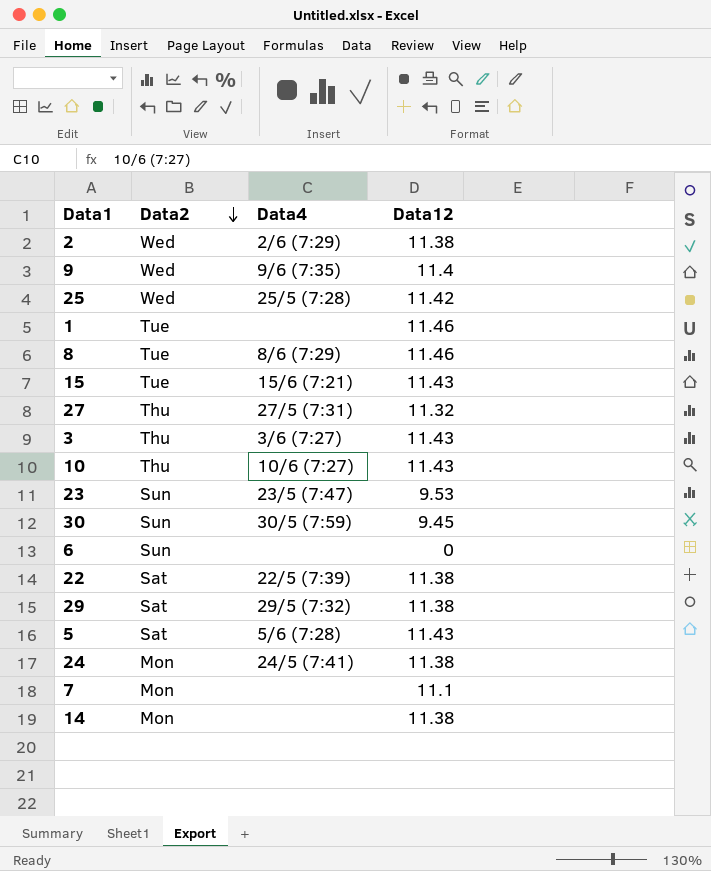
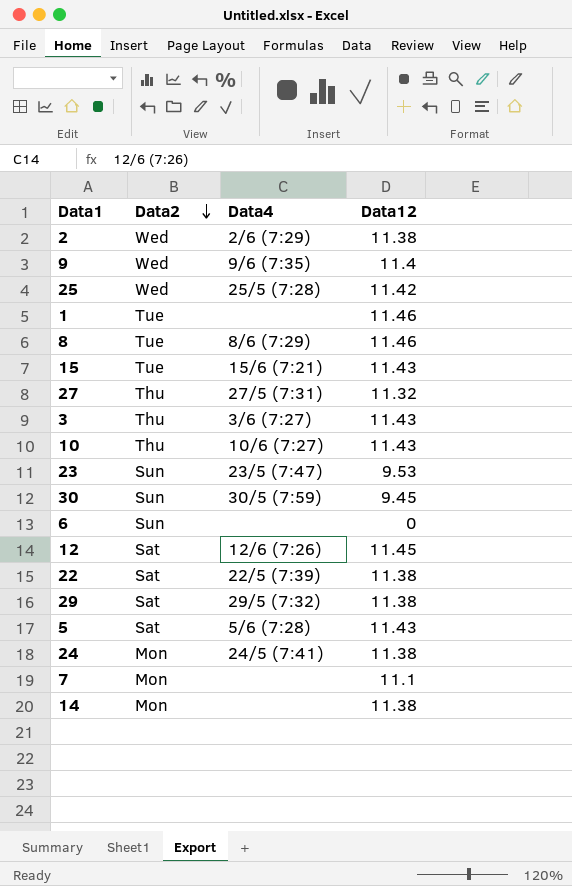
row 12: none -> Sat | 12/6 (7:26) | 11.45

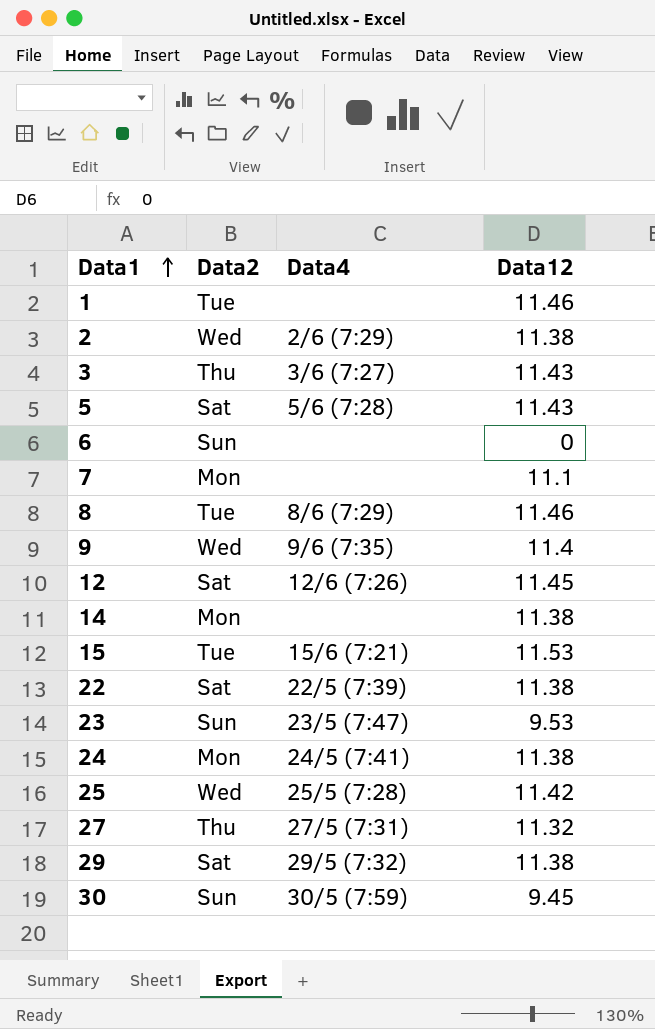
row order: Data2 descending -> Data1 ascending
row 10: Thu | 10/6 (7:27) | 11.43 -> none
15 | Data12: 11.43 -> 11.53

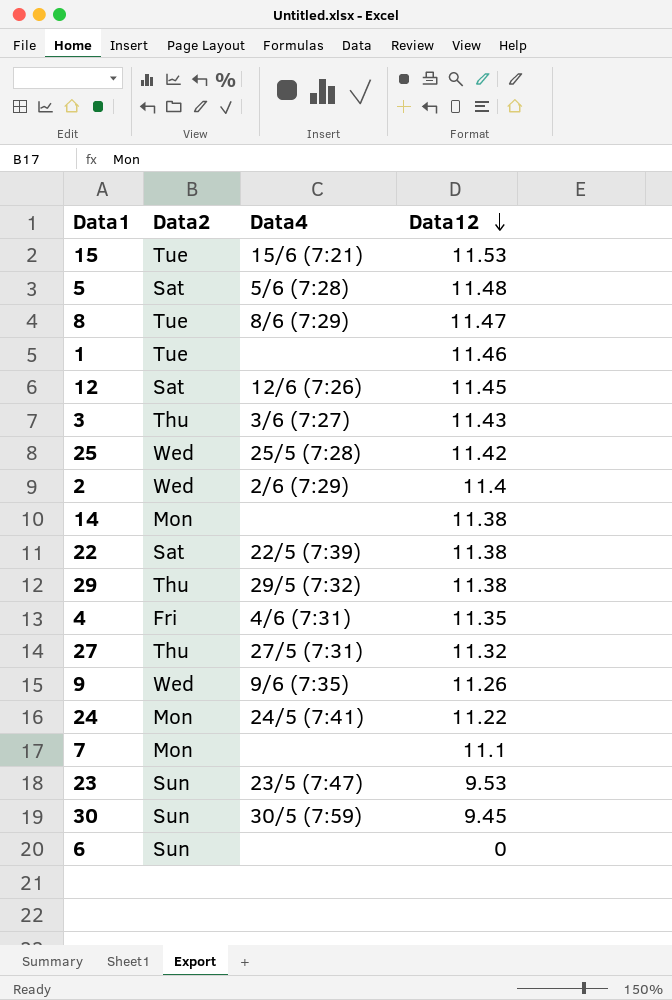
row order: Data1 ascending -> Data12 descending
5 | Data12: 11.43 -> 11.48
8 | Data12: 11.46 -> 11.47
2 | Data12: 11.38 -> 11.4
29 | Data2: Sat -> Thu
row 4: none -> Fri | 4/6 (7:31) | 11.35
9 | Data12: 11.4 -> 11.26
24 | Data12: 11.38 -> 11.22

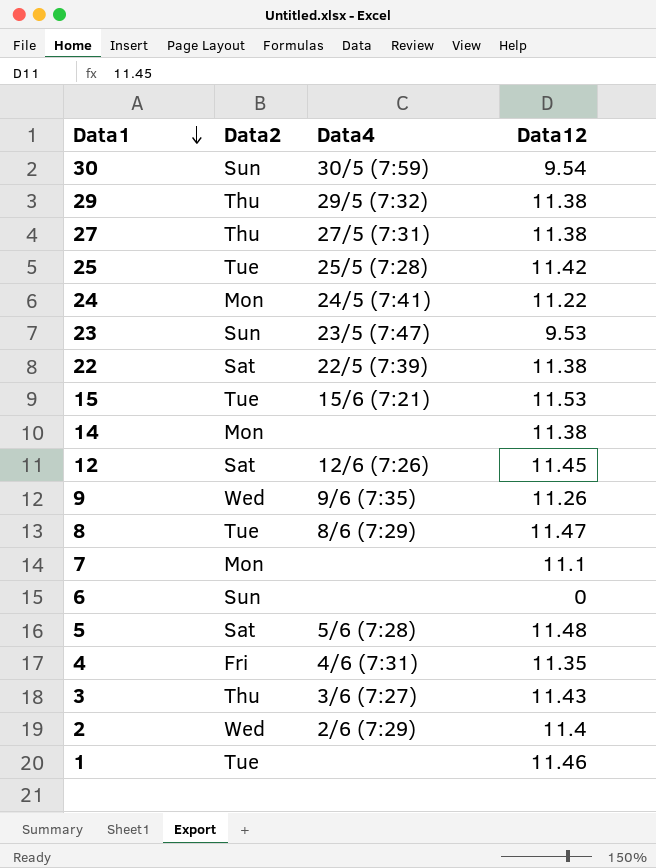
row order: Data12 descending -> Data1 descending
30 | Data12: 9.45 -> 9.54
27 | Data12: 11.32 -> 11.38
25 | Data2: Wed -> Tue

